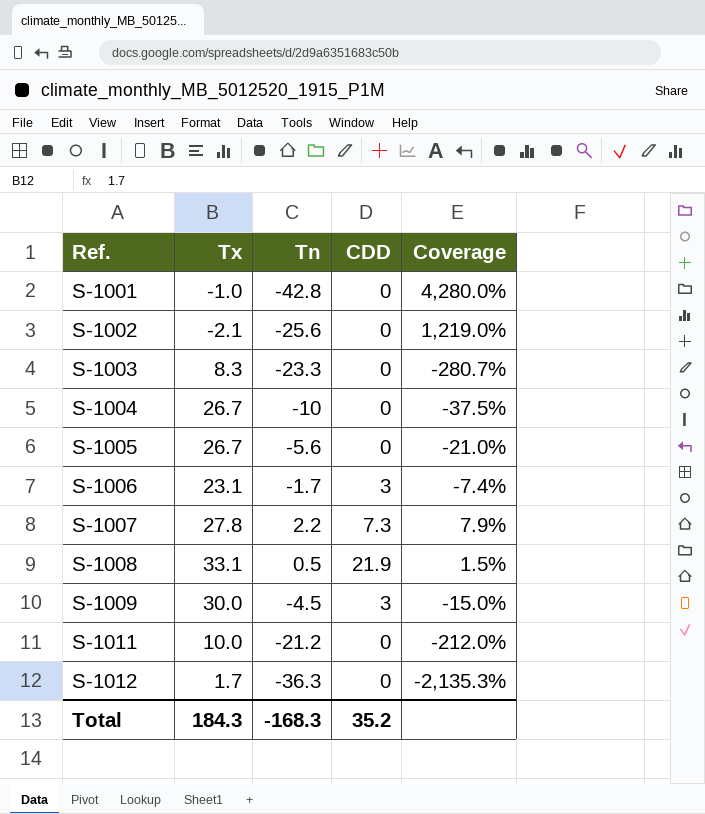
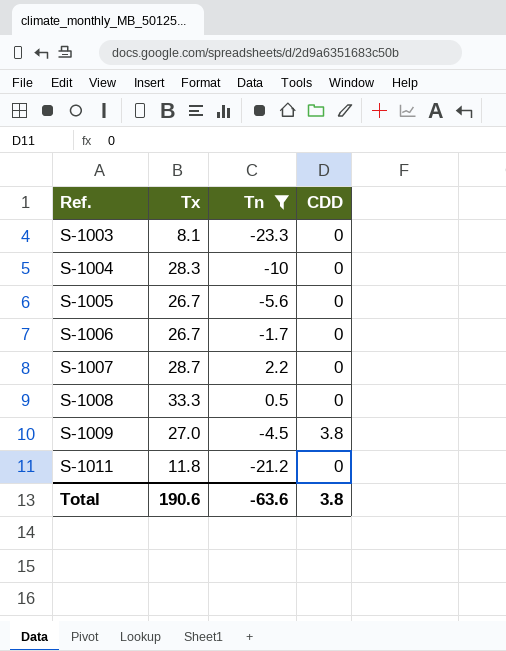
filter: none -> Tn >= -23.3
column Coverage | formula: [Tn] / [Tx] -> none
S-1003 | Tx: 8.3 -> 8.1
S-1004 | Tx: 26.7 -> 28.3
S-1006 | Tx: 23.1 -> 26.7
S-1006 | CDD: 3 -> 0
S-1007 | Tx: 27.8 -> 28.7
S-1007 | CDD: 7.3 -> 0
S-1008 | Tx: 33.1 -> 33.3
S-1008 | CDD: 21.9 -> 0
S-1009 | Tx: 30.0 -> 27.0
S-1009 | CDD: 3 -> 3.8
S-1011 | Tx: 10.0 -> 11.8
Total | Tx: 184.3 -> 190.6
Total | Tn: -168.3 -> -63.6
Total | CDD: 35.2 -> 3.8

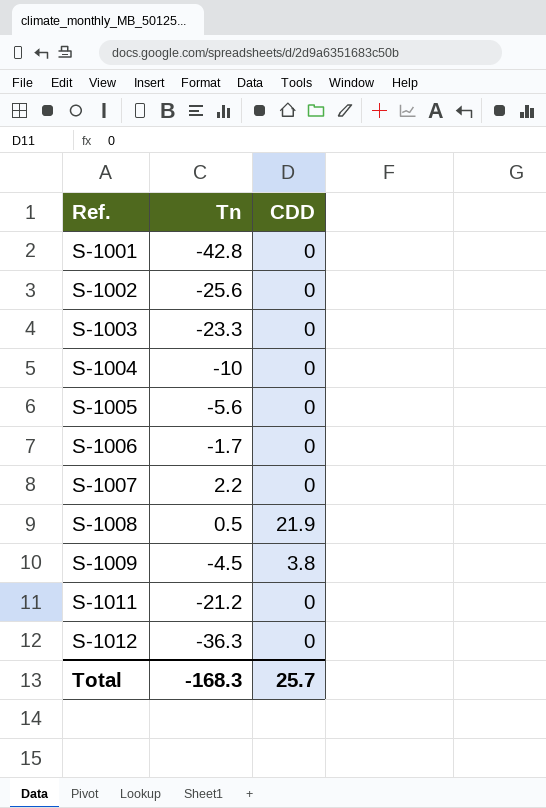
filter: Tn >= -23.3 -> none
column Tx | position: 2 -> none
S-1008 | CDD: 0 -> 21.9
Total | Tn: -63.6 -> -168.3
Total | CDD: 3.8 -> 25.7

